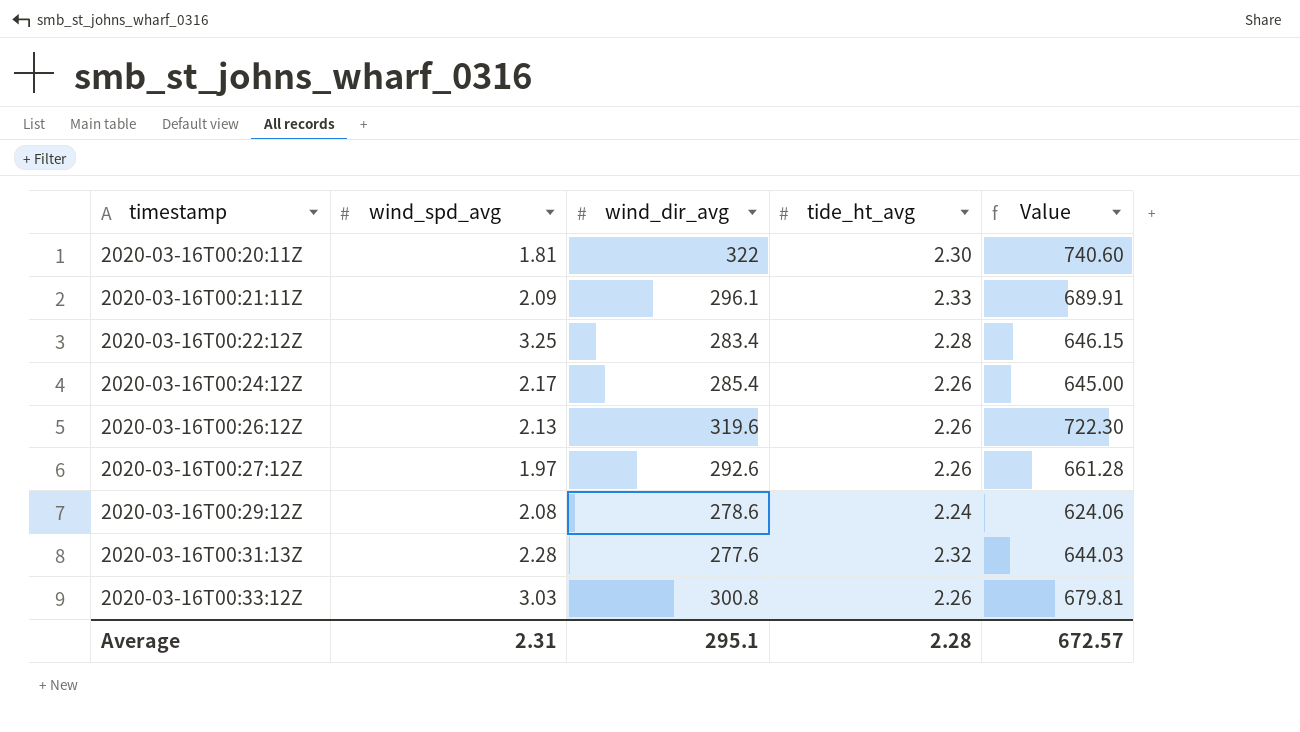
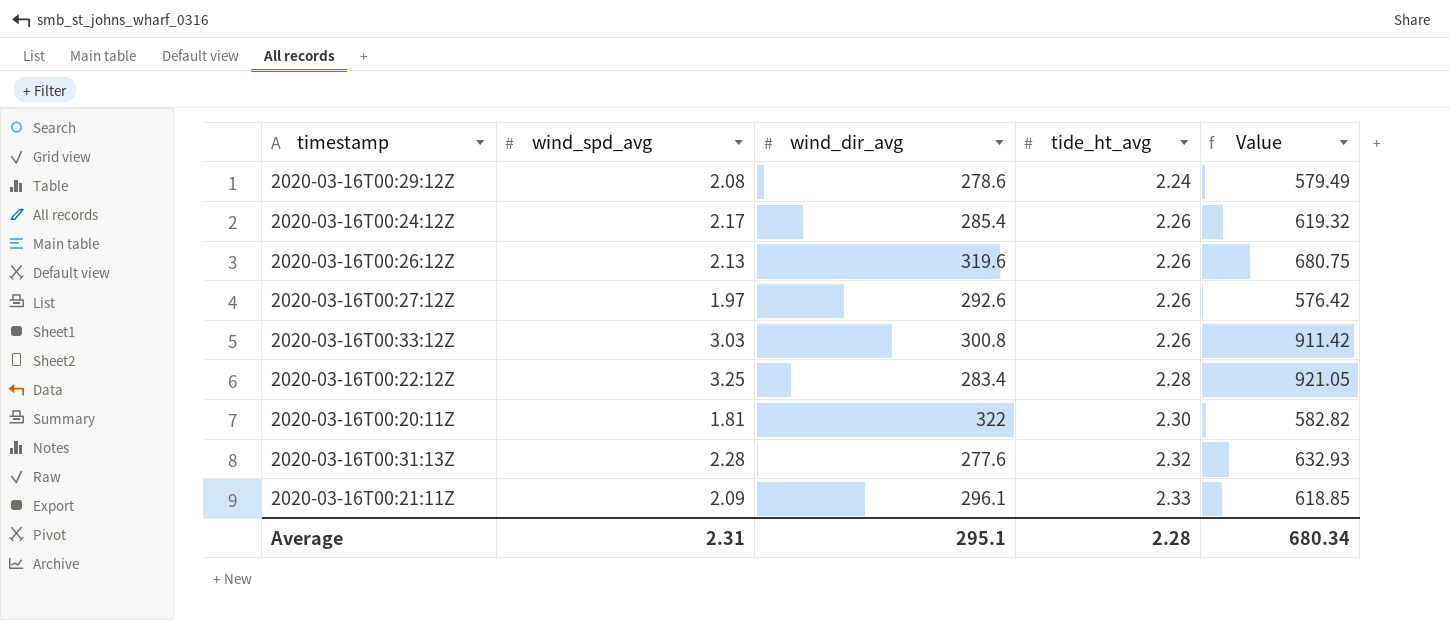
row order: timestamp ascending -> tide_ht_avg ascending
column Value | formula: [wind_dir_avg] * [tide_ht_avg] -> [wind_spd_avg] * [wind_dir_avg]
Average | Value: 672.57 -> 680.34

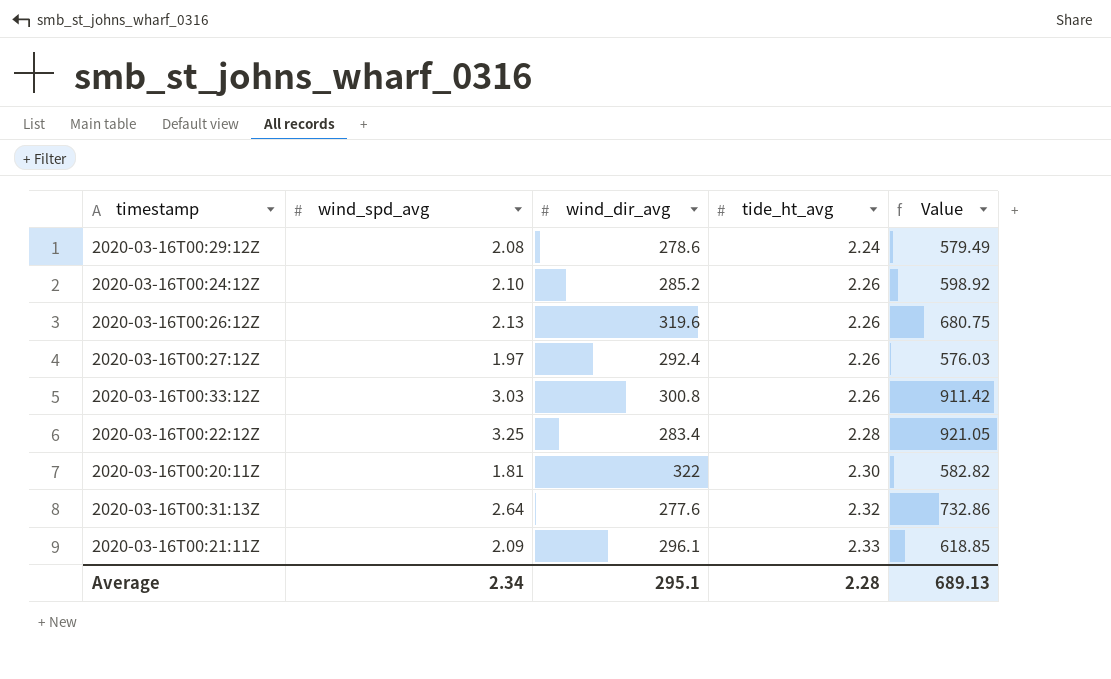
2020-03-16T00:24:12Z | wind_spd_avg: 2.17 -> 2.10
2020-03-16T00:24:12Z | wind_dir_avg: 285.4 -> 285.2
2020-03-16T00:24:12Z | Value: 619.32 -> 598.92
2020-03-16T00:27:12Z | wind_dir_avg: 292.6 -> 292.4
2020-03-16T00:27:12Z | Value: 576.42 -> 576.03
2020-03-16T00:31:13Z | wind_spd_avg: 2.28 -> 2.64
2020-03-16T00:31:13Z | Value: 632.93 -> 732.86
Average | wind_spd_avg: 2.31 -> 2.34
Average | Value: 680.34 -> 689.13

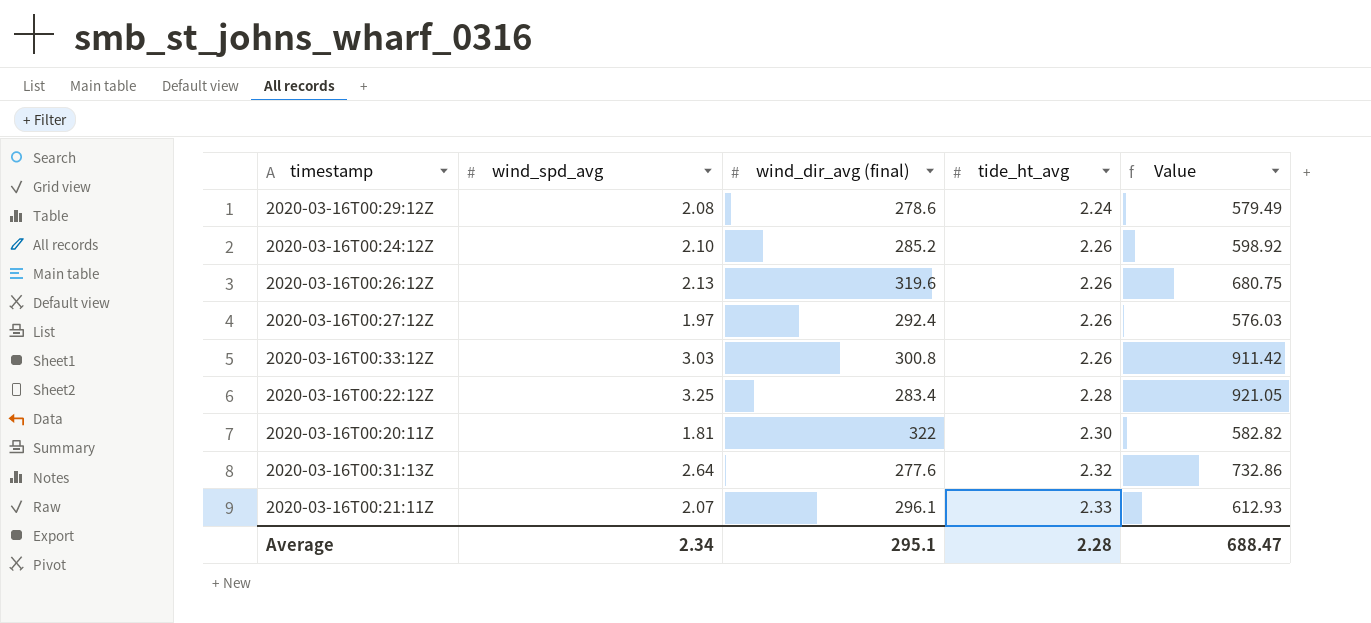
column name: wind_dir_avg -> wind_dir_avg (final)
2020-03-16T00:21:11Z | wind_spd_avg: 2.09 -> 2.07
2020-03-16T00:21:11Z | Value: 618.85 -> 612.93
Average | Value: 689.13 -> 688.47

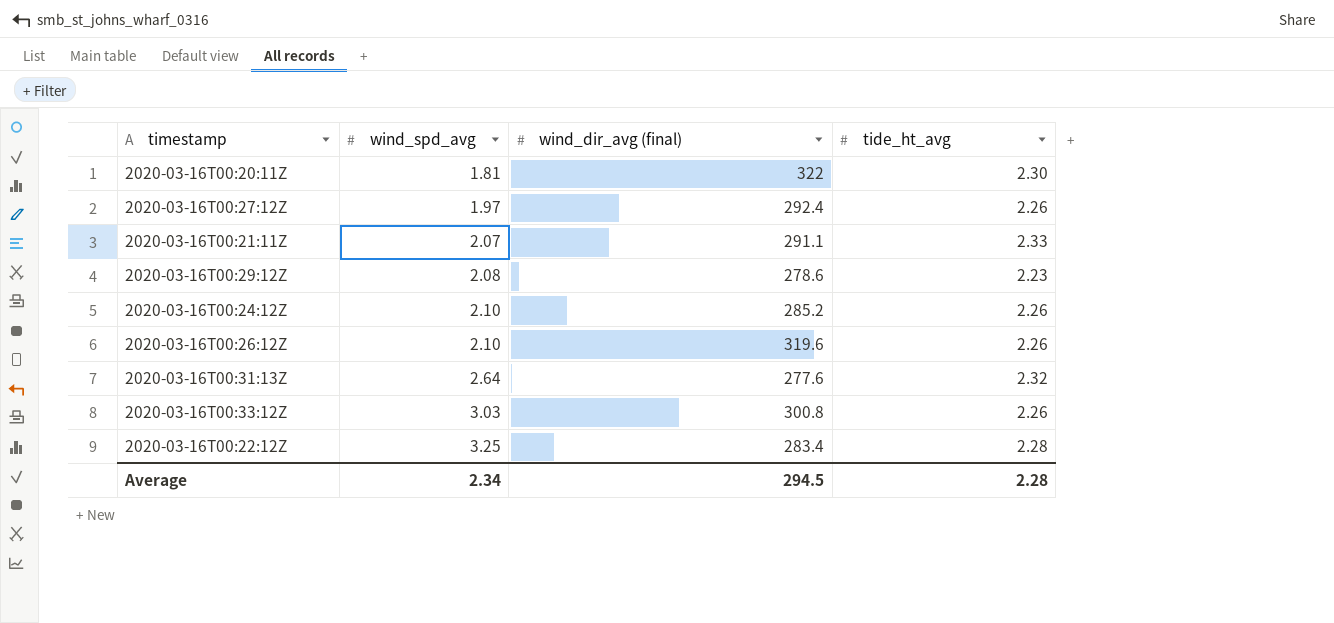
row order: tide_ht_avg ascending -> wind_spd_avg ascending
column Value | formula: [wind_spd_avg] * [wind_dir_avg (final)] -> none
2020-03-16T00:21:11Z | wind_dir_avg (final): 296.1 -> 291.1
2020-03-16T00:29:12Z | tide_ht_avg: 2.24 -> 2.23
2020-03-16T00:26:12Z | wind_spd_avg: 2.13 -> 2.10
Average | wind_dir_avg (final): 295.1 -> 294.5

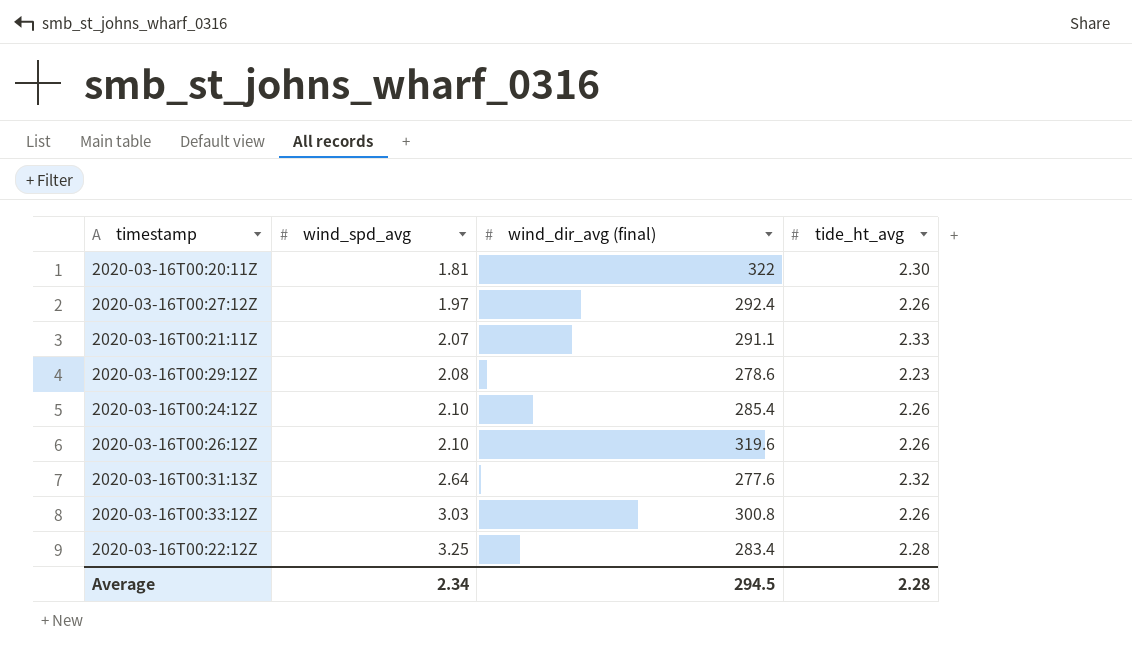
2020-03-16T00:24:12Z | wind_dir_avg (final): 285.2 -> 285.4

